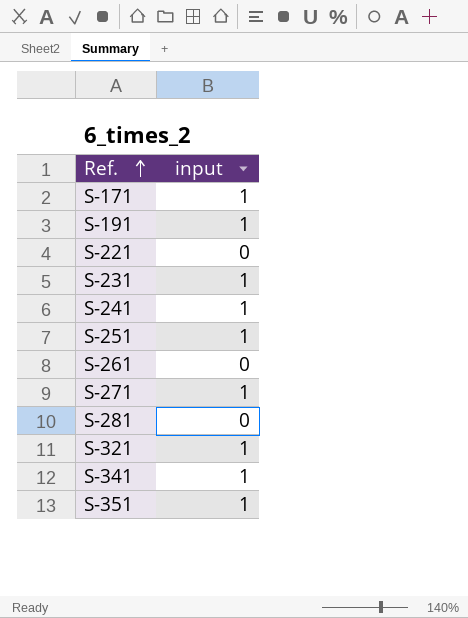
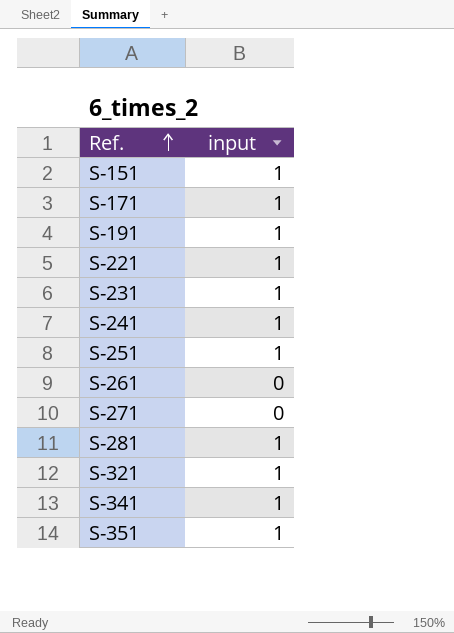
row S-151: none -> 1
S-221 | input: 0 -> 1
S-271 | input: 1 -> 0
S-281 | input: 0 -> 1

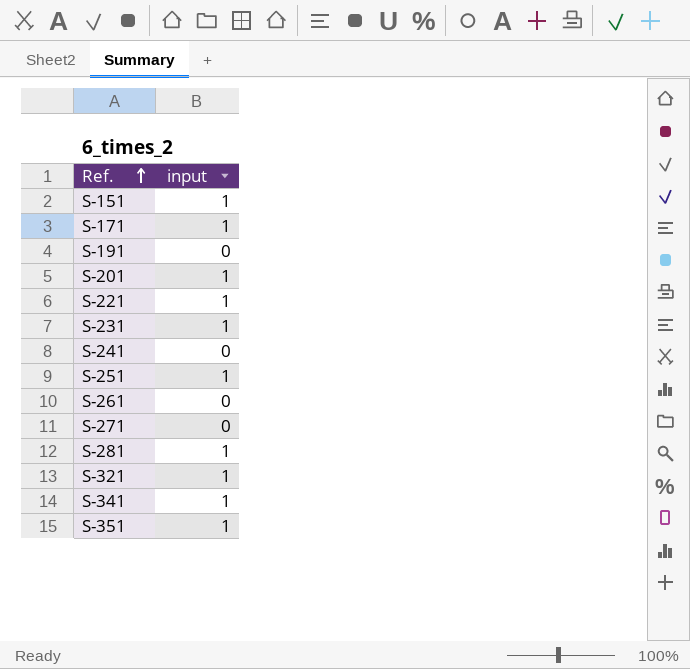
S-191 | input: 1 -> 0
row S-201: none -> 1
S-241 | input: 1 -> 0

